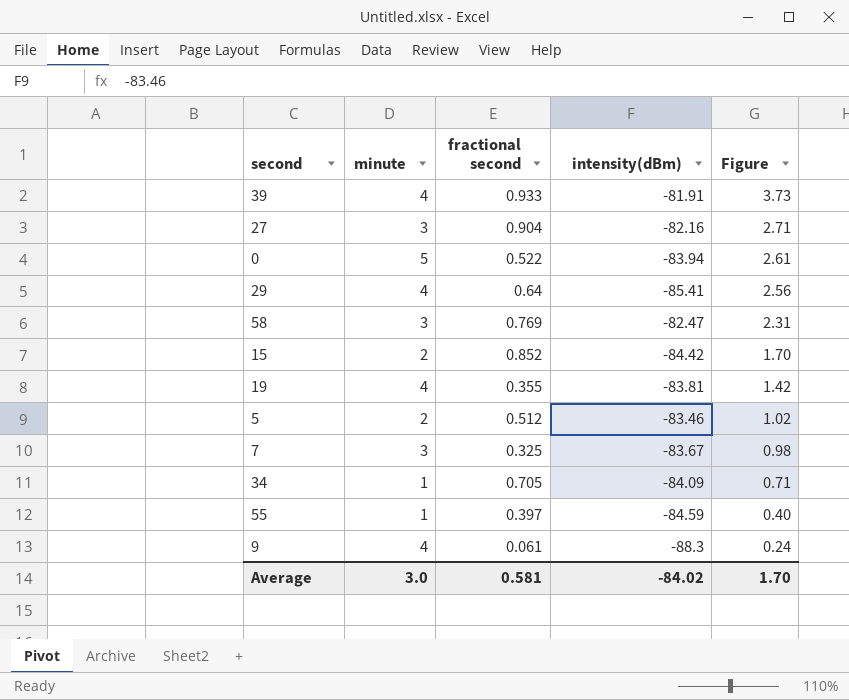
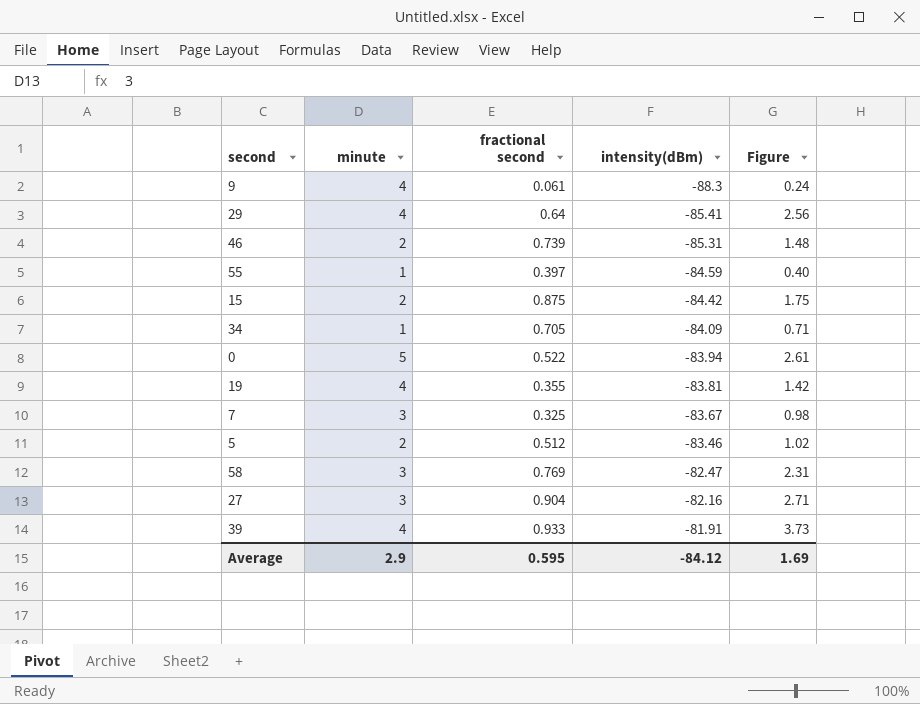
row order: Figure descending -> intensity(dBm) ascending
row 46: none -> 2 | 0.739 | -85.31 | 1.48
15 | fractional second: 0.852 -> 0.875
15 | Figure: 1.70 -> 1.75
Average | minute: 3.0 -> 2.9
Average | fractional second: 0.581 -> 0.595
Average | intensity(dBm): -84.02 -> -84.12
Average | Figure: 1.70 -> 1.69

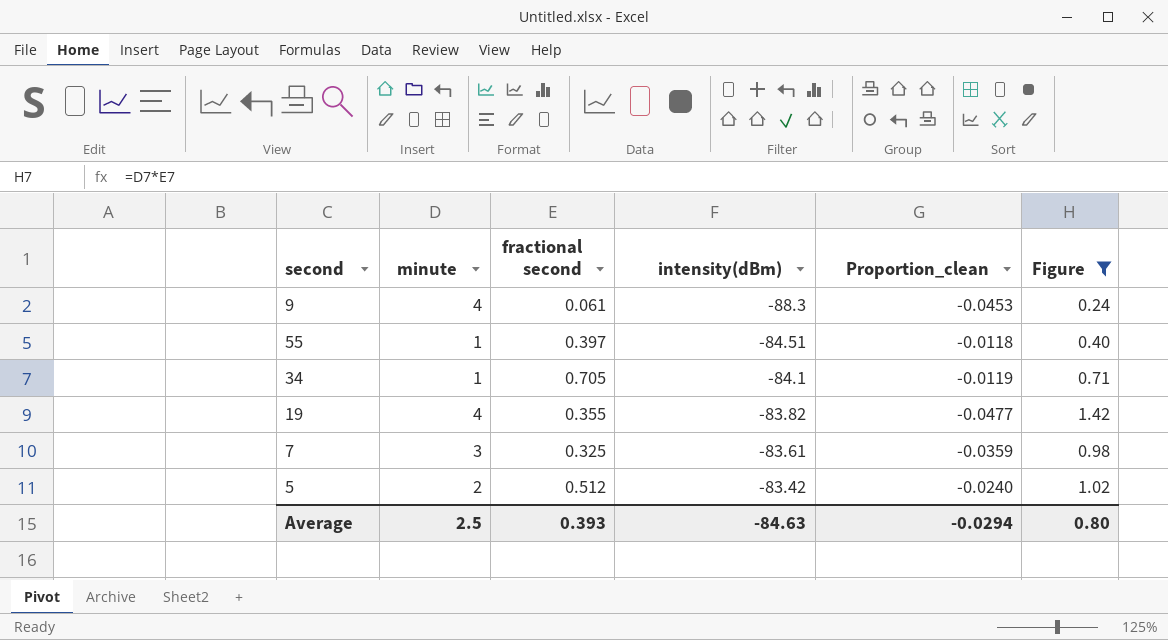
filter: none -> Figure <= 1.42
column Proportion_clean | formula: none -> [minute] / [intensity(dBm)]
55 | intensity(dBm): -84.59 -> -84.51
34 | intensity(dBm): -84.09 -> -84.1
19 | intensity(dBm): -83.81 -> -83.82
7 | intensity(dBm): -83.67 -> -83.61
5 | intensity(dBm): -83.46 -> -83.42
Average | minute: 2.9 -> 2.5
Average | fractional second: 0.595 -> 0.393
Average | intensity(dBm): -84.12 -> -84.63
Average | Figure: 1.69 -> 0.80

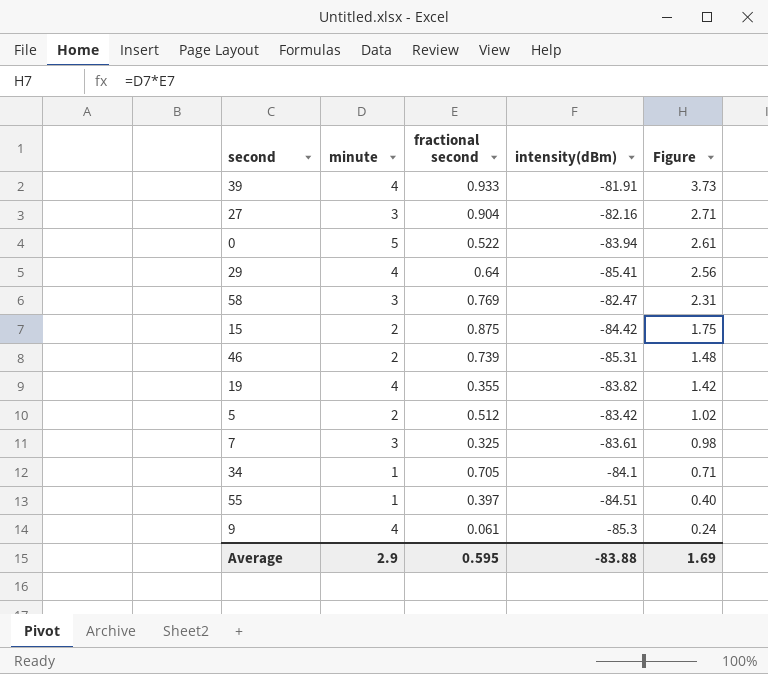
filter: Figure <= 1.42 -> none
row order: intensity(dBm) ascending -> Figure descending
column Proportion_clean | formula: [minute] / [intensity(dBm)] -> none
9 | intensity(dBm): -88.3 -> -85.3
Average | minute: 2.5 -> 2.9
Average | fractional second: 0.393 -> 0.595
Average | intensity(dBm): -84.63 -> -83.88
Average | Figure: 0.80 -> 1.69

